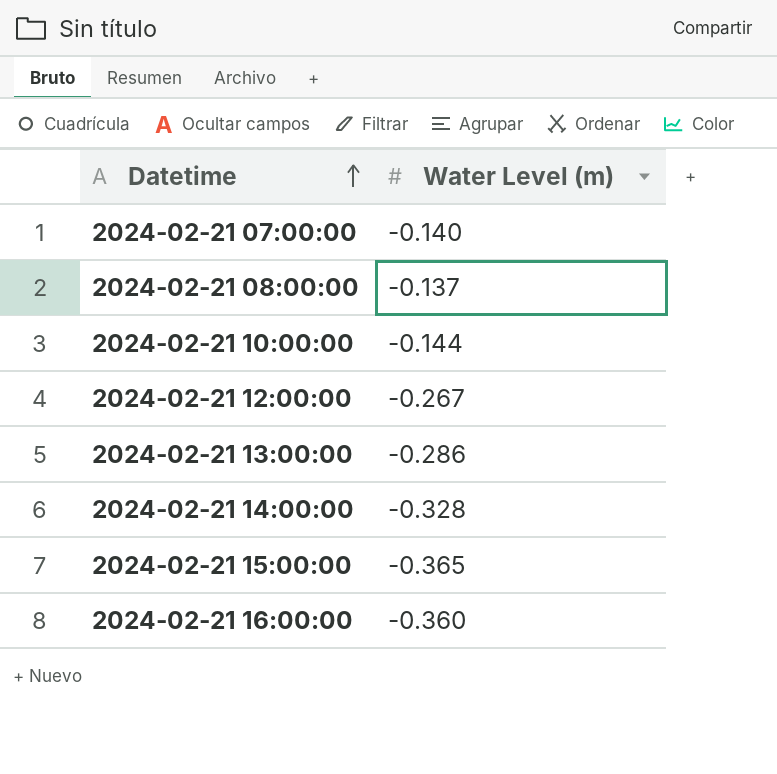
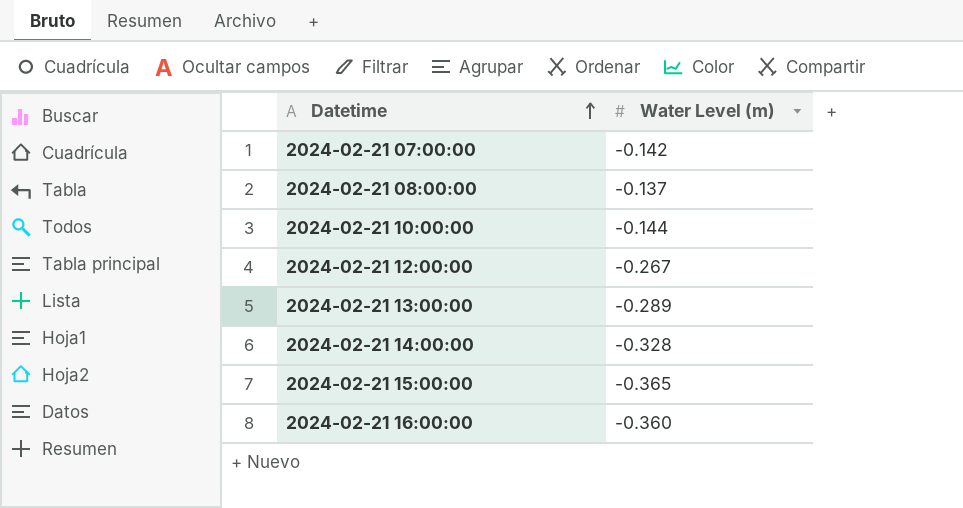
2024-02-21 07:00:00 | Water Level (m): -0.140 -> -0.142
2024-02-21 13:00:00 | Water Level (m): -0.286 -> -0.289

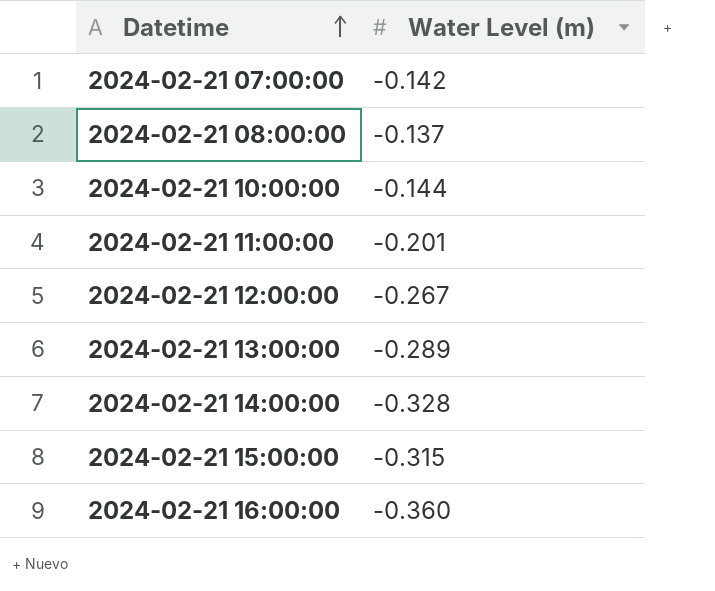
row 2024-02-21 11:00:00: none -> -0.201
2024-02-21 15:00:00 | Water Level (m): -0.365 -> -0.315

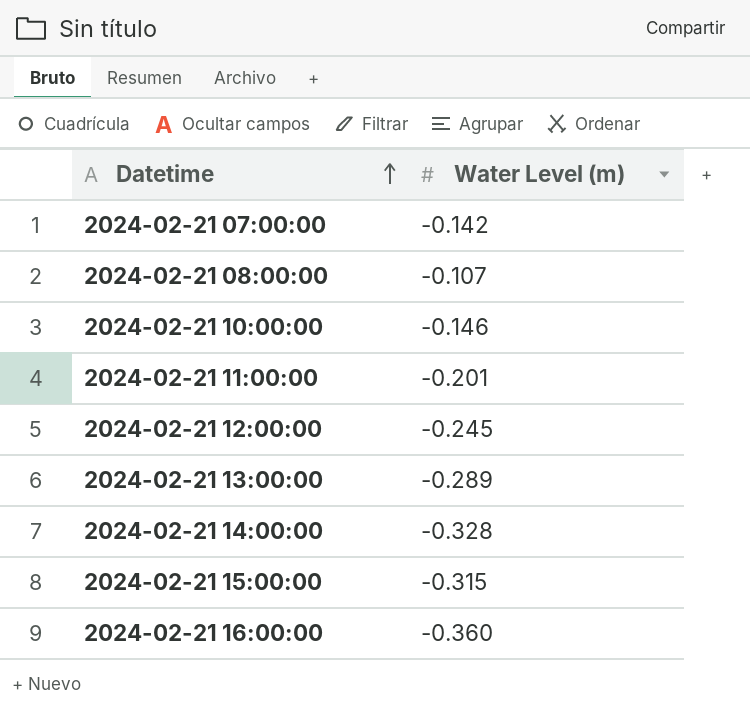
2024-02-21 08:00:00 | Water Level (m): -0.137 -> -0.107
2024-02-21 10:00:00 | Water Level (m): -0.144 -> -0.146
2024-02-21 12:00:00 | Water Level (m): -0.267 -> -0.245

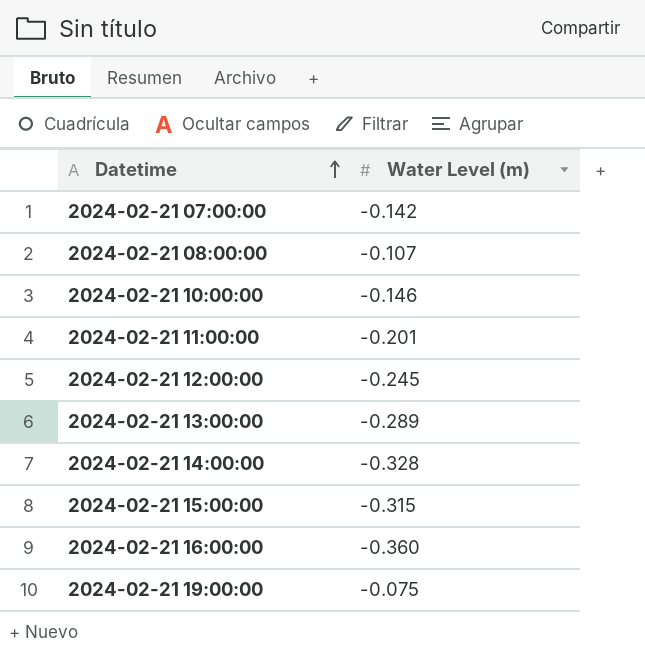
row 2024-02-21 19:00:00: none -> -0.075

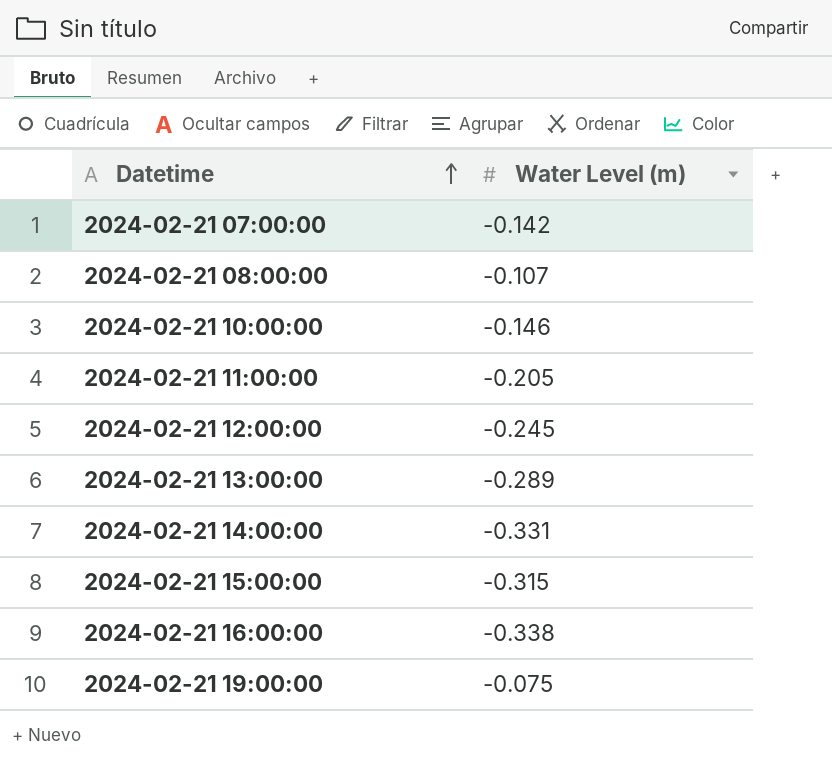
2024-02-21 11:00:00 | Water Level (m): -0.201 -> -0.205
2024-02-21 14:00:00 | Water Level (m): -0.328 -> -0.331
2024-02-21 16:00:00 | Water Level (m): -0.360 -> -0.338

